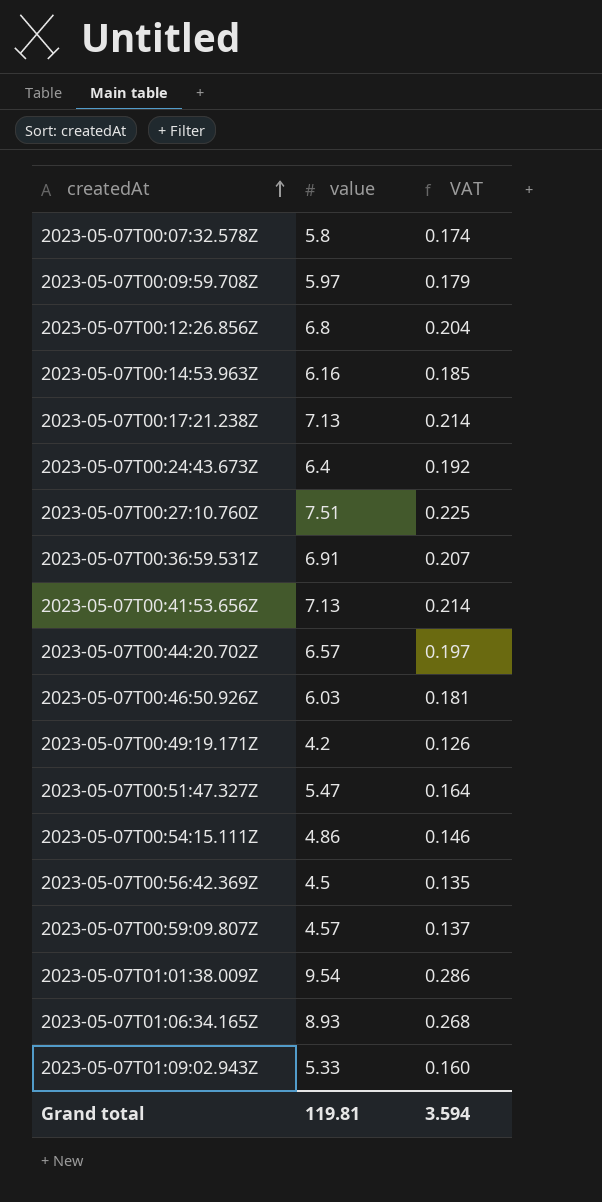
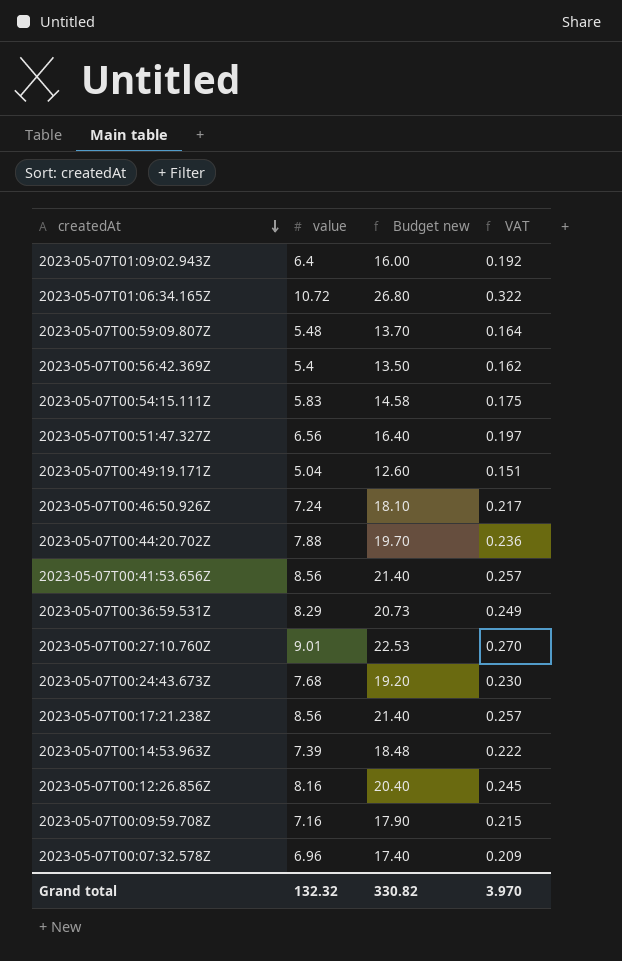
row order: createdAt ascending -> createdAt descending
column Budget new | formula: none -> [value] * 2.5
row 2023-05-07T01:01:38.009Z: 9.54 | 0.286 -> none
2023-05-07T01:09:02.943Z | value: 5.33 -> 6.4
2023-05-07T01:09:02.943Z | VAT: 0.160 -> 0.192
2023-05-07T01:06:34.165Z | value: 8.93 -> 10.72
2023-05-07T01:06:34.165Z | VAT: 0.268 -> 0.322
2023-05-07T00:59:09.807Z | value: 4.57 -> 5.48
2023-05-07T00:59:09.807Z | VAT: 0.137 -> 0.164
2023-05-07T00:56:42.369Z | value: 4.5 -> 5.4
2023-05-07T00:56:42.369Z | VAT: 0.135 -> 0.162
2023-05-07T00:54:15.111Z | value: 4.86 -> 5.83
2023-05-07T00:54:15.111Z | VAT: 0.146 -> 0.175
2023-05-07T00:51:47.327Z | value: 5.47 -> 6.56
2023-05-07T00:51:47.327Z | VAT: 0.164 -> 0.197
2023-05-07T00:49:19.171Z | value: 4.2 -> 5.04
2023-05-07T00:49:19.171Z | VAT: 0.126 -> 0.151
2023-05-07T00:46:50.926Z | value: 6.03 -> 7.24
2023-05-07T00:46:50.926Z | VAT: 0.181 -> 0.217
2023-05-07T00:44:20.702Z | value: 6.57 -> 7.88
2023-05-07T00:44:20.702Z | VAT: 0.197 -> 0.236
2023-05-07T00:41:53.656Z | value: 7.13 -> 8.56
2023-05-07T00:41:53.656Z | VAT: 0.214 -> 0.257
2023-05-07T00:36:59.531Z | value: 6.91 -> 8.29
2023-05-07T00:36:59.531Z | VAT: 0.207 -> 0.249
2023-05-07T00:27:10.760Z | value: 7.51 -> 9.01
2023-05-07T00:27:10.760Z | VAT: 0.225 -> 0.270
2023-05-07T00:24:43.673Z | value: 6.4 -> 7.68
2023-05-07T00:24:43.673Z | VAT: 0.192 -> 0.230
2023-05-07T00:17:21.238Z | value: 7.13 -> 8.56
2023-05-07T00:17:21.238Z | VAT: 0.214 -> 0.257
2023-05-07T00:14:53.963Z | value: 6.16 -> 7.39
2023-05-07T00:14:53.963Z | VAT: 0.185 -> 0.222
2023-05-07T00:12:26.856Z | value: 6.8 -> 8.16
2023-05-07T00:12:26.856Z | VAT: 0.204 -> 0.245
2023-05-07T00:09:59.708Z | value: 5.97 -> 7.16
2023-05-07T00:09:59.708Z | VAT: 0.179 -> 0.215
2023-05-07T00:07:32.578Z | value: 5.8 -> 6.96
2023-05-07T00:07:32.578Z | VAT: 0.174 -> 0.209
Grand total | value: 119.81 -> 132.32
Grand total | VAT: 3.594 -> 3.970

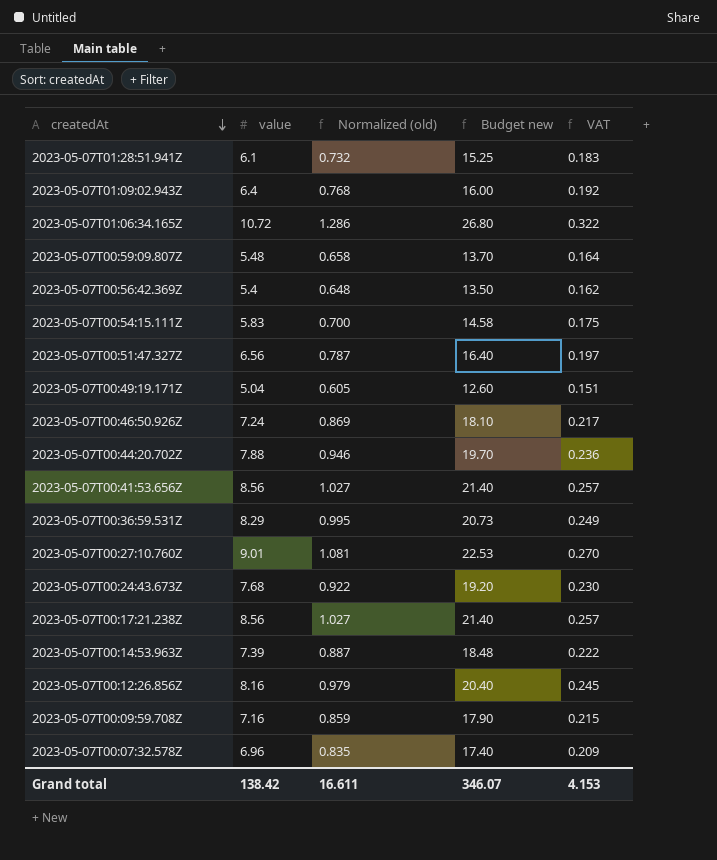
column Normalized (old) | formula: none -> [value] * 0.12
row 2023-05-07T01:28:51.941Z: none -> 6.1 | 0.732 | 15.25 | 0.183
Grand total | value: 132.32 -> 138.42
Grand total | Budget new: 330.82 -> 346.07
Grand total | VAT: 3.970 -> 4.153

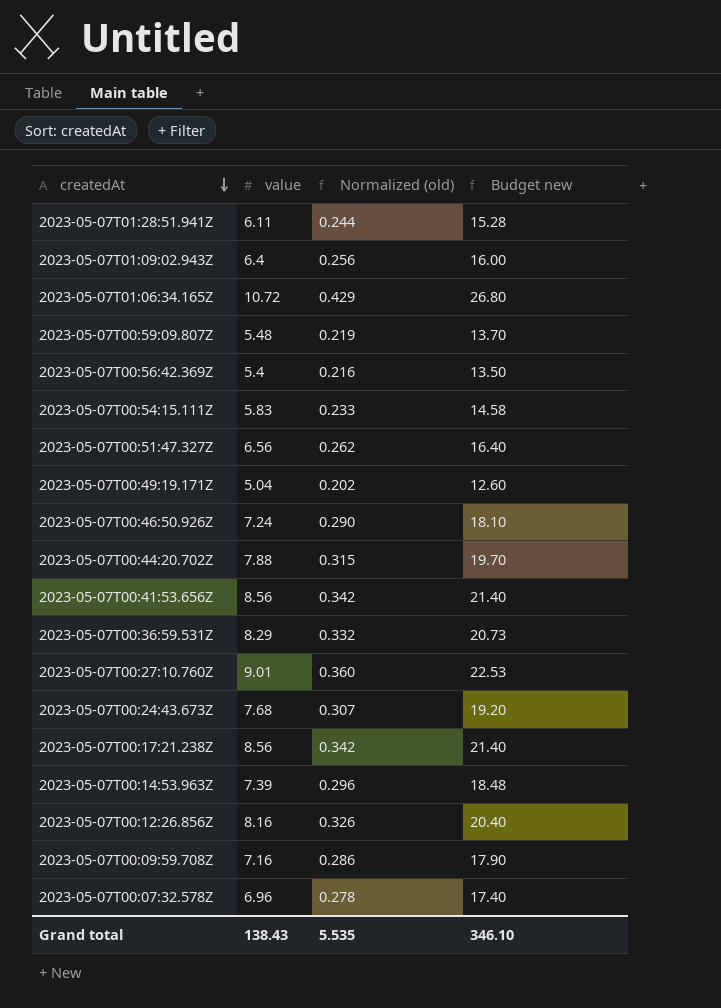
column VAT | formula: [value] * 0.03 -> none
column Normalized (old) | formula: [value] * 0.12 -> [value] * 0.04
2023-05-07T01:28:51.941Z | value: 6.1 -> 6.11
2023-05-07T01:28:51.941Z | Budget new: 15.25 -> 15.28
Grand total | value: 138.42 -> 138.43
Grand total | Normalized (old): 16.611 -> 5.535
Grand total | Budget new: 346.07 -> 346.10

